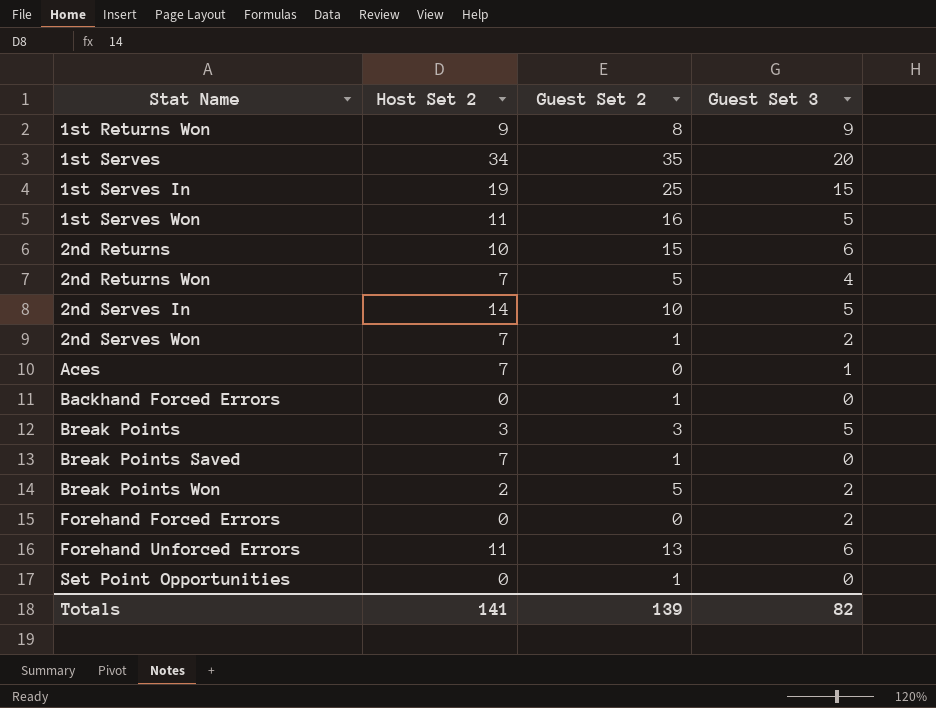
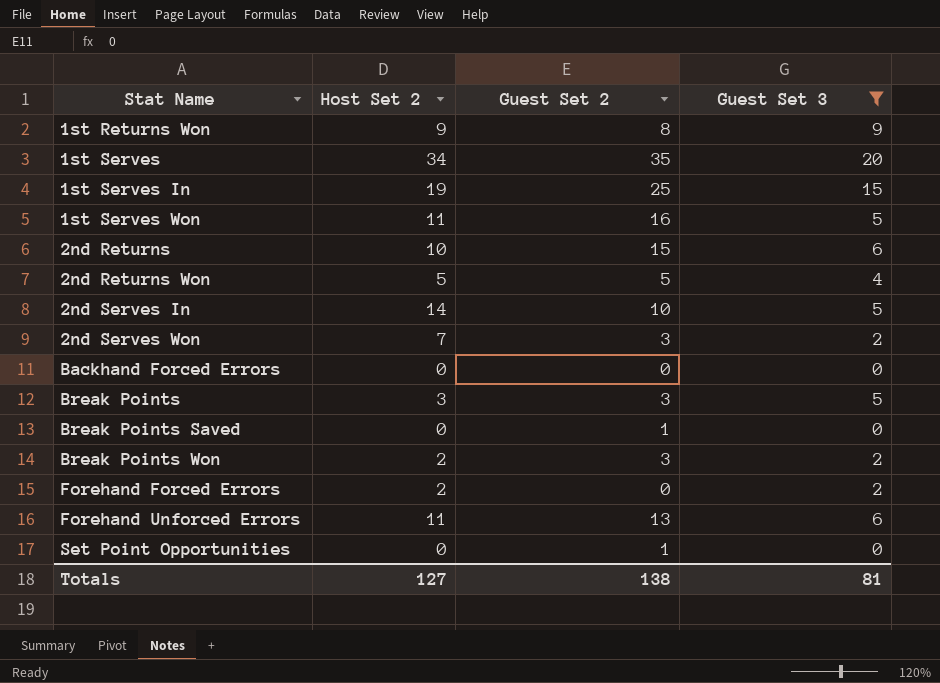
filter: none -> Guest Set 3 != 1
2nd Returns Won | Host Set 2: 7 -> 5
2nd Serves Won | Guest Set 2: 1 -> 3
Backhand Forced Errors | Guest Set 2: 1 -> 0
Break Points Saved | Host Set 2: 7 -> 0
Break Points Won | Guest Set 2: 5 -> 3
Forehand Forced Errors | Host Set 2: 0 -> 2
Totals | Host Set 2: 141 -> 127
Totals | Guest Set 2: 139 -> 138
Totals | Guest Set 3: 82 -> 81

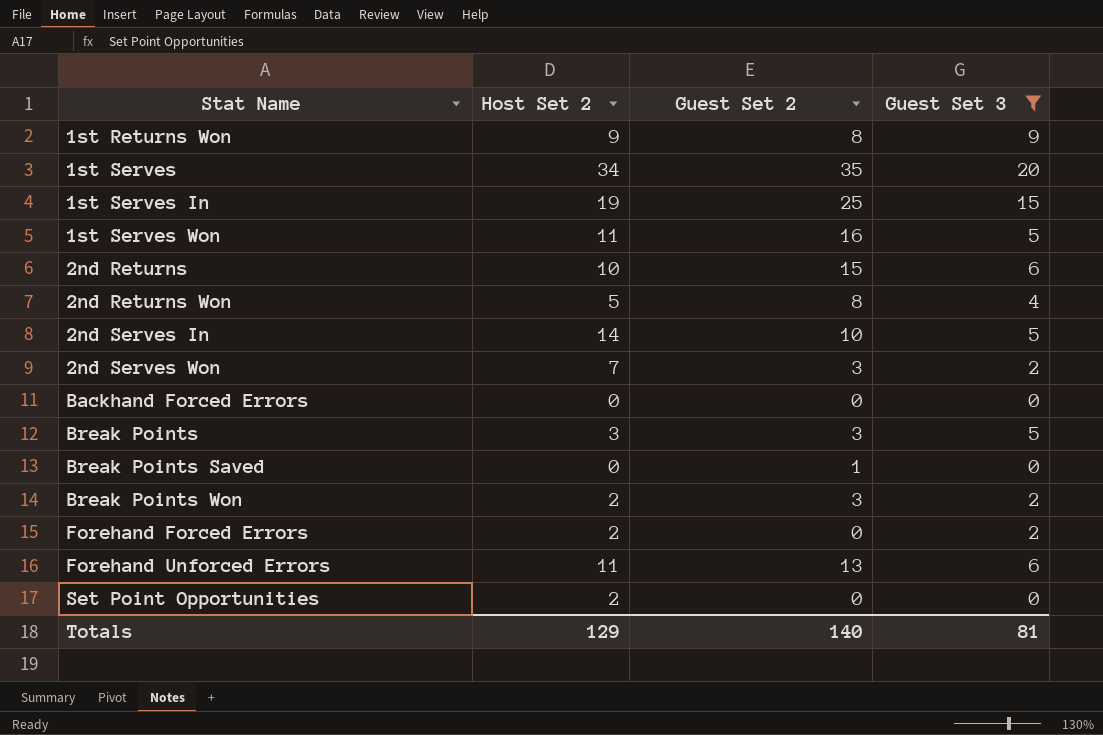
2nd Returns Won | Guest Set 2: 5 -> 8
Set Point Opportunities | Host Set 2: 0 -> 2
Set Point Opportunities | Guest Set 2: 1 -> 0
Totals | Host Set 2: 127 -> 129
Totals | Guest Set 2: 138 -> 140

